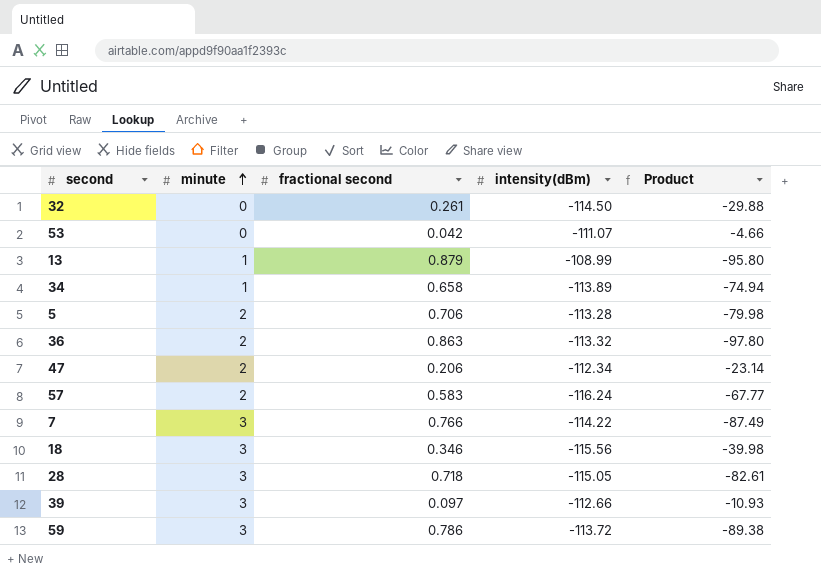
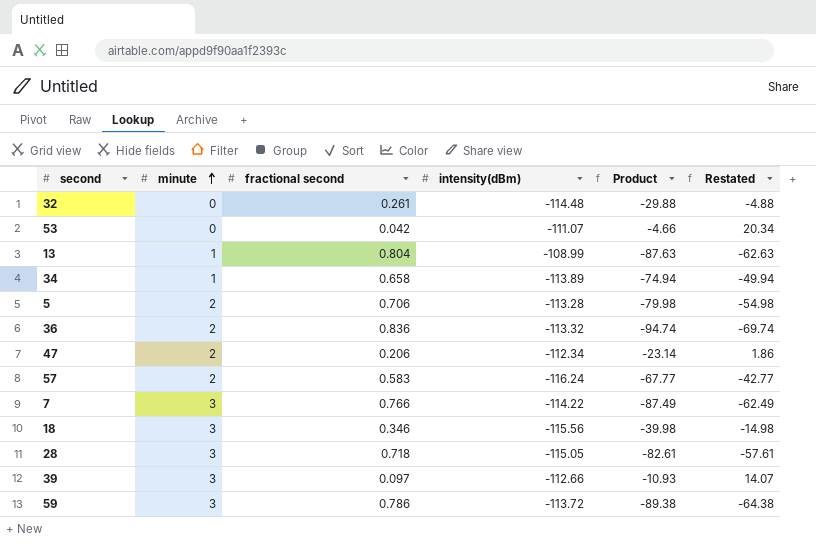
column Restated | formula: none -> [Product] + 25
32 | intensity(dBm): -114.50 -> -114.48
13 | fractional second: 0.879 -> 0.804
13 | Product: -95.80 -> -87.63
36 | fractional second: 0.863 -> 0.836
36 | Product: -97.80 -> -94.74

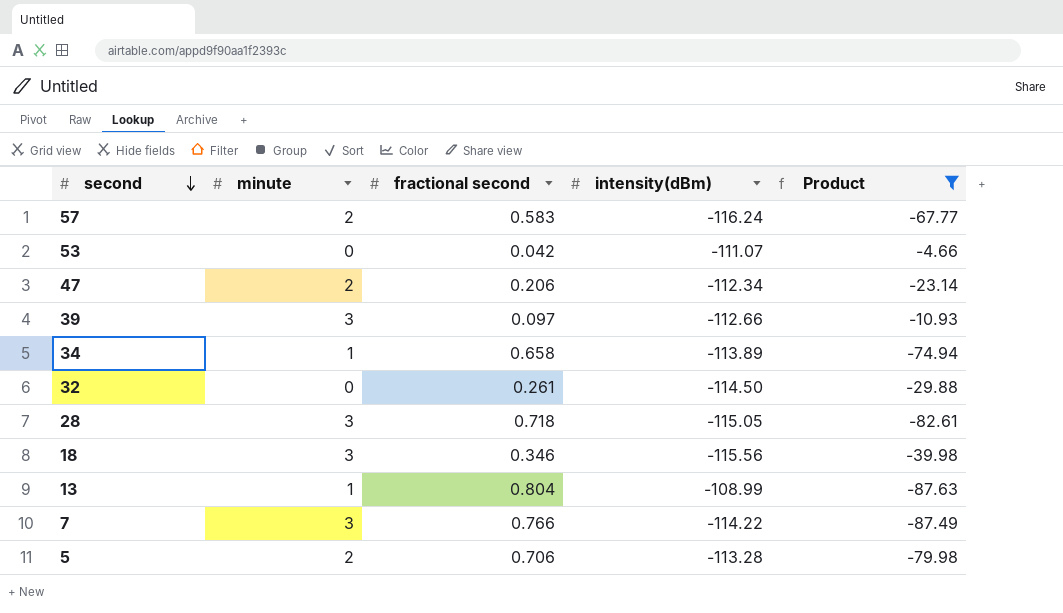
filter: none -> Product >= -87.63
row order: minute ascending -> second descending
column Restated | formula: [Product] + 25 -> none
32 | intensity(dBm): -114.48 -> -114.50

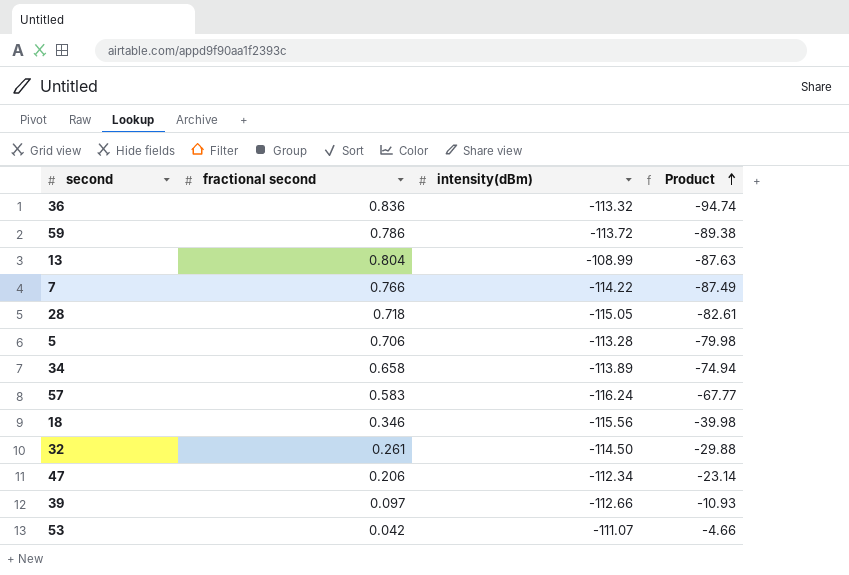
filter: Product >= -87.63 -> none
row order: second descending -> Product ascending
column minute | position: 2 -> none

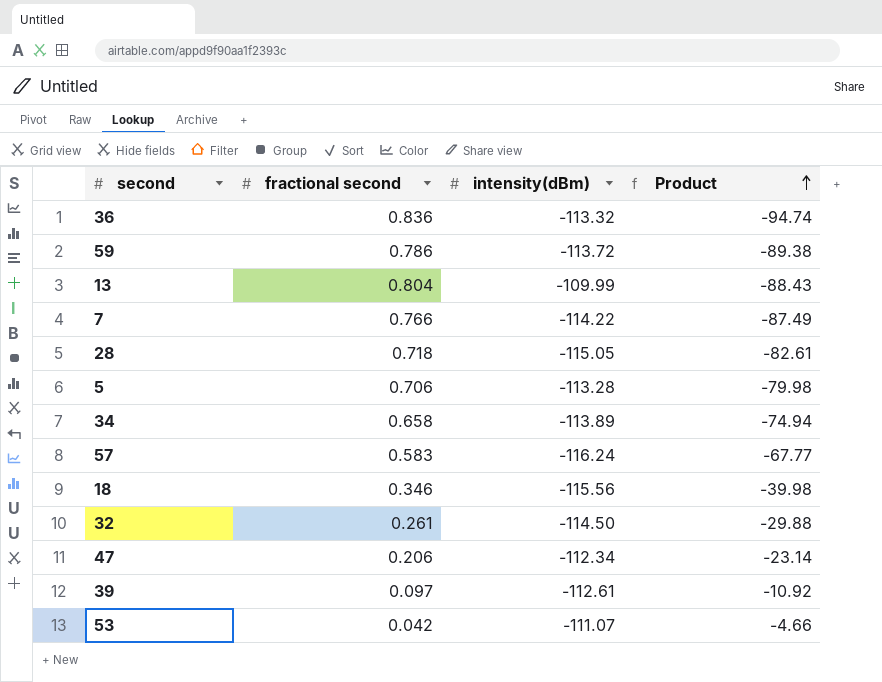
13 | intensity(dBm): -108.99 -> -109.99
13 | Product: -87.63 -> -88.43
39 | intensity(dBm): -112.66 -> -112.61
39 | Product: -10.93 -> -10.92

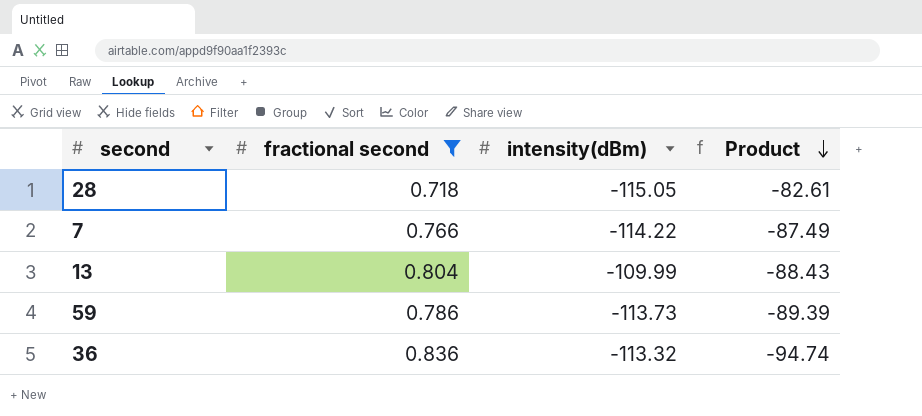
filter: none -> fractional second >= 0.718
row order: Product ascending -> Product descending
59 | intensity(dBm): -113.72 -> -113.73
59 | Product: -89.38 -> -89.39

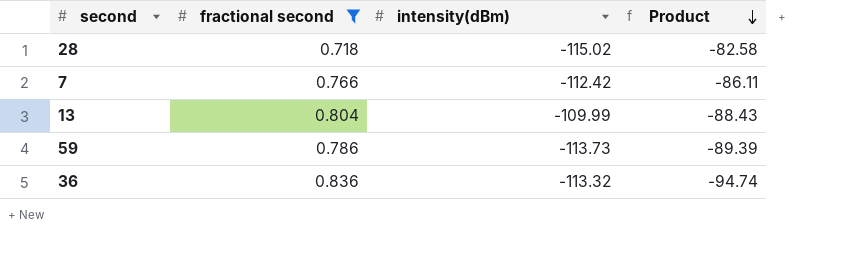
28 | intensity(dBm): -115.05 -> -115.02
28 | Product: -82.61 -> -82.58
7 | intensity(dBm): -114.22 -> -112.42
7 | Product: -87.49 -> -86.11

